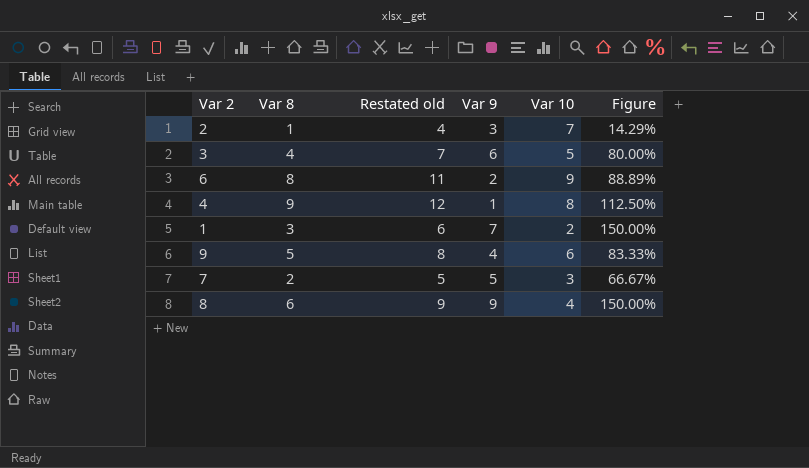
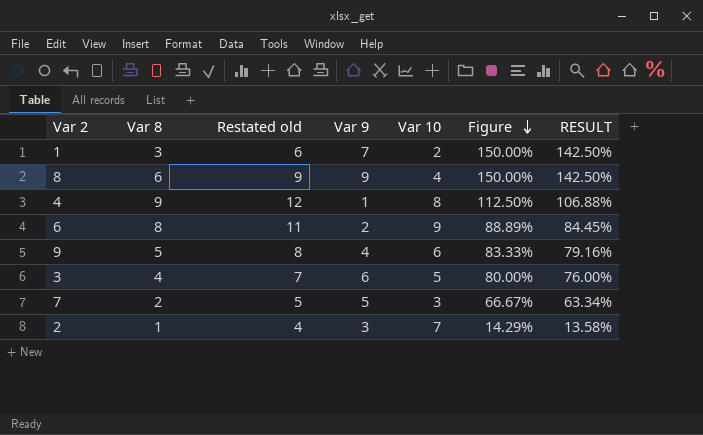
row order: none -> Figure descending
column RESULT | formula: none -> [Figure] * 0.95

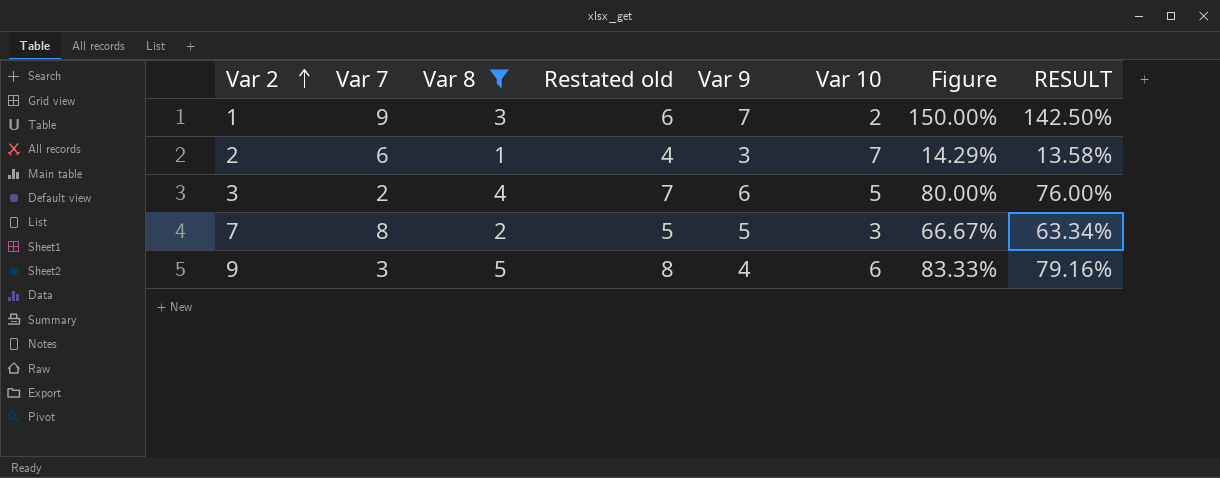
filter: none -> Var 8 <= 5
row order: Figure descending -> Var 2 ascending
column Var 7 | position: none -> 2

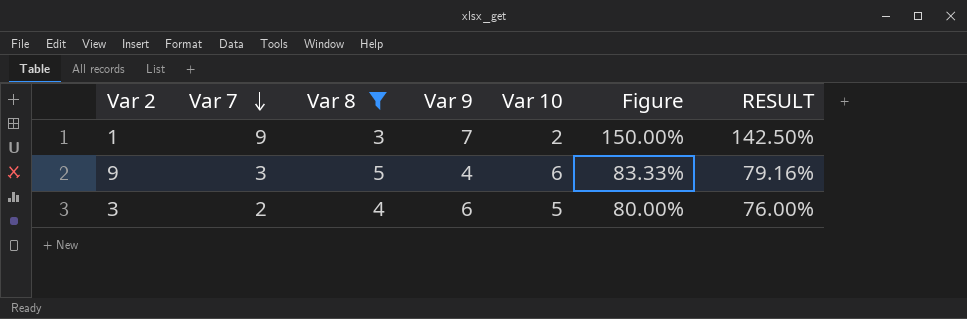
row order: Var 2 ascending -> Var 7 descending
column Restated old | formula: [Var 8] + 3 -> none
row 2: 6 | 1 | 4 | 3 | 7 | 14.29% | 13.58% -> none
row 7: 8 | 2 | 5 | 5 | 3 | 66.67% | 63.34% -> none

